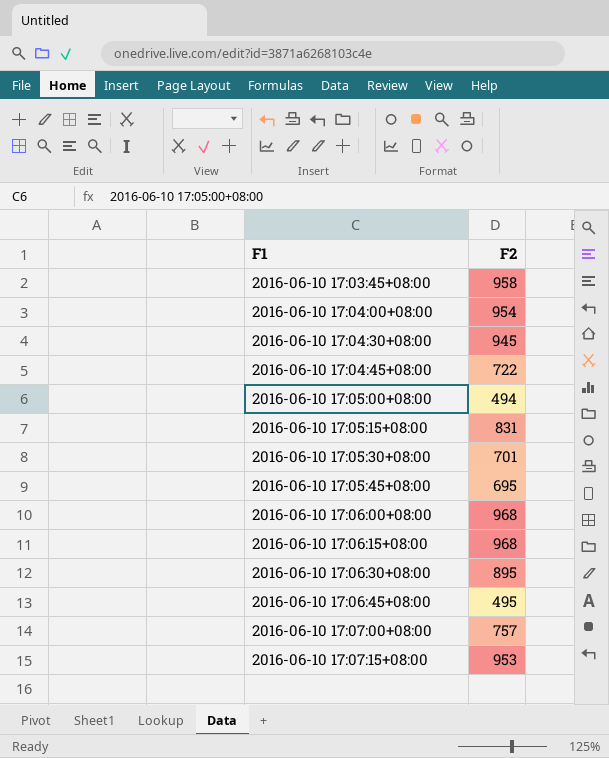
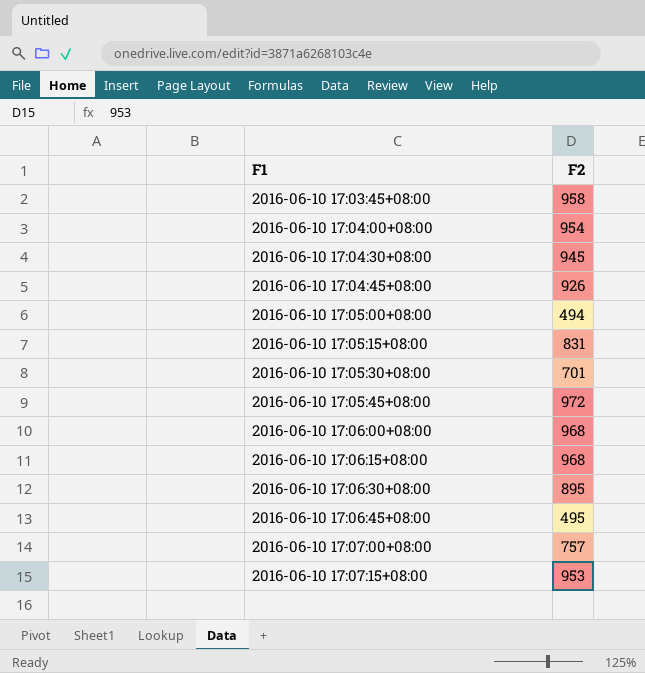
2016-06-10 17:04:45+08:00 | F2: 722 -> 926
2016-06-10 17:05:45+08:00 | F2: 695 -> 972

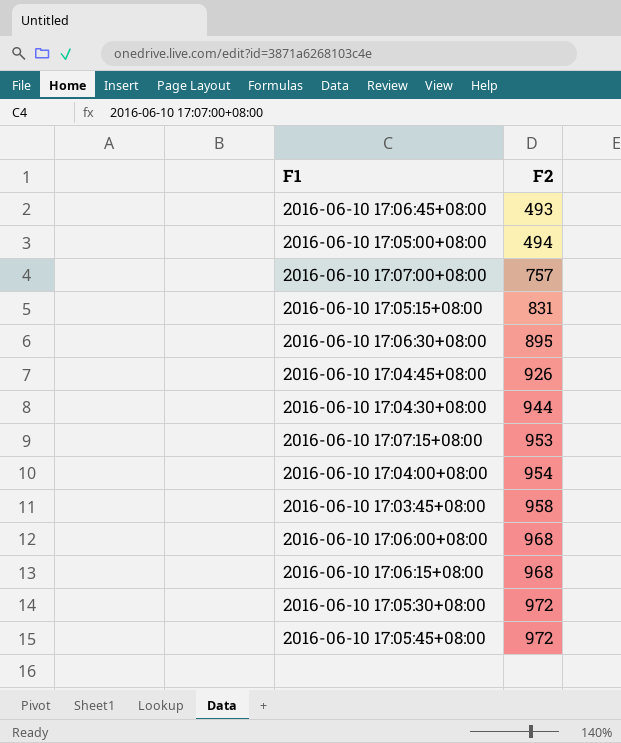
row order: F1 ascending -> F2 ascending
2016-06-10 17:06:45+08:00 | F2: 495 -> 493
2016-06-10 17:04:30+08:00 | F2: 945 -> 944
2016-06-10 17:05:30+08:00 | F2: 701 -> 972

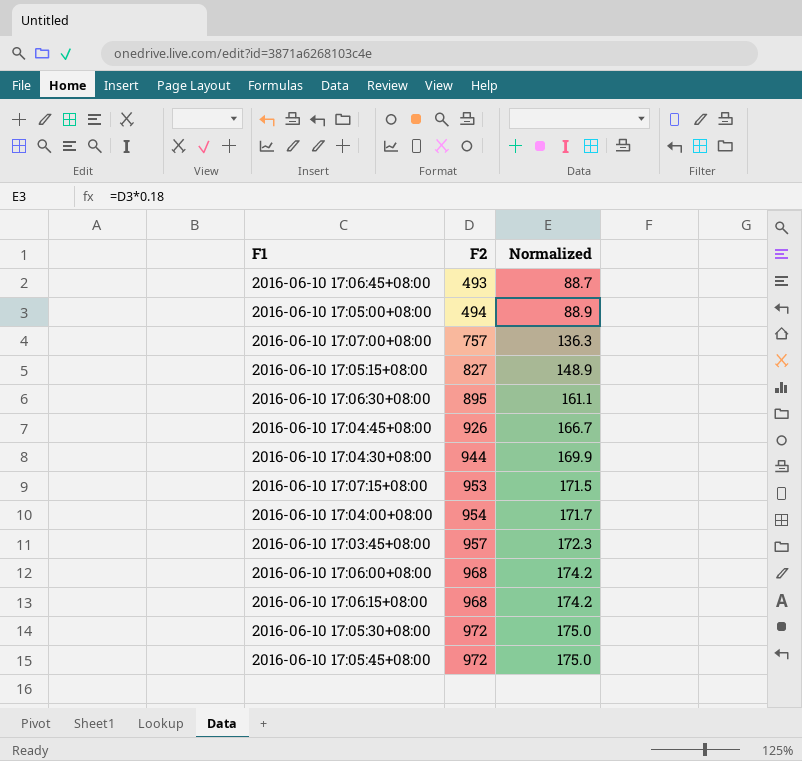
column Normalized | formula: none -> [F2] * 0.18
2016-06-10 17:05:15+08:00 | F2: 831 -> 827
2016-06-10 17:03:45+08:00 | F2: 958 -> 957

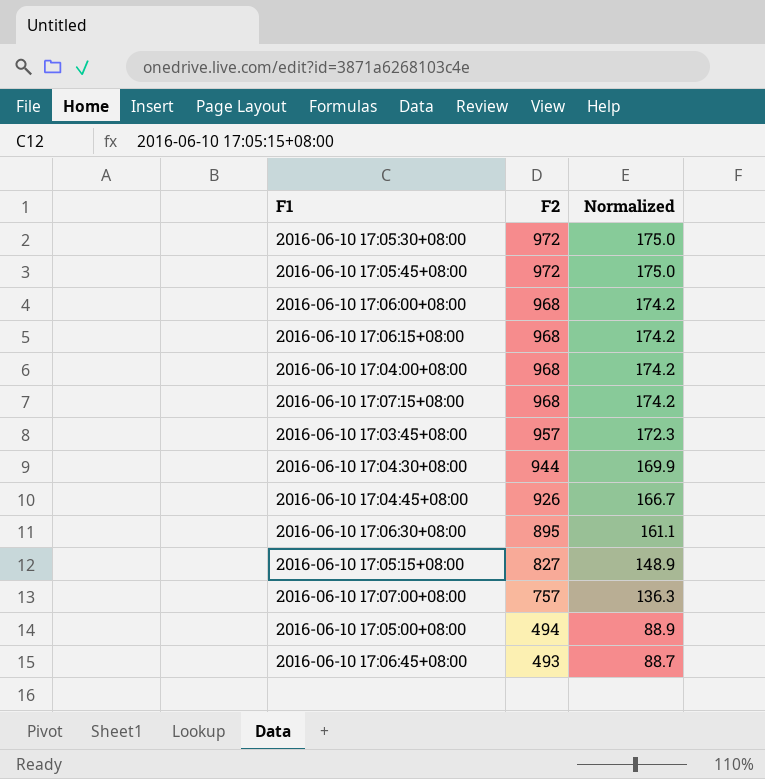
row order: F2 ascending -> F2 descending
2016-06-10 17:04:00+08:00 | F2: 954 -> 968
2016-06-10 17:04:00+08:00 | Normalized: 171.7 -> 174.2
2016-06-10 17:07:15+08:00 | F2: 953 -> 968
2016-06-10 17:07:15+08:00 | Normalized: 171.5 -> 174.2

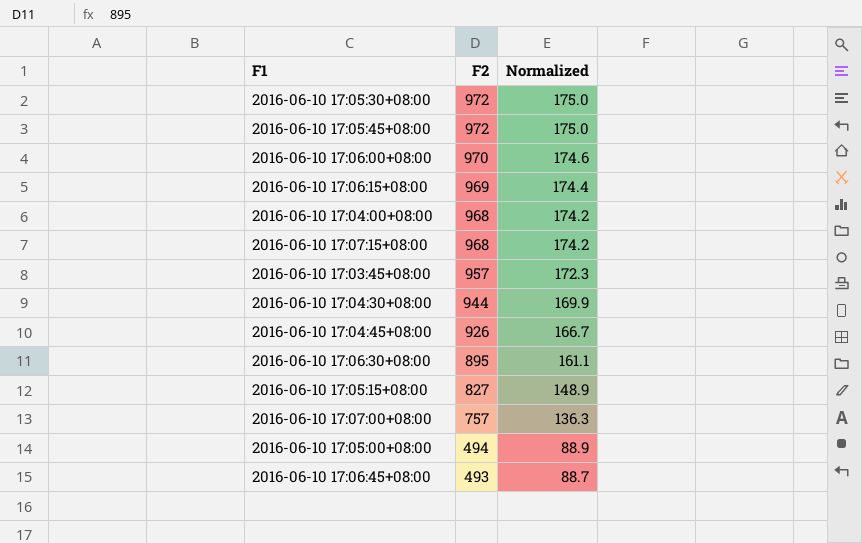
2016-06-10 17:06:00+08:00 | F2: 968 -> 970
2016-06-10 17:06:00+08:00 | Normalized: 174.2 -> 174.6
2016-06-10 17:06:15+08:00 | F2: 968 -> 969
2016-06-10 17:06:15+08:00 | Normalized: 174.2 -> 174.4

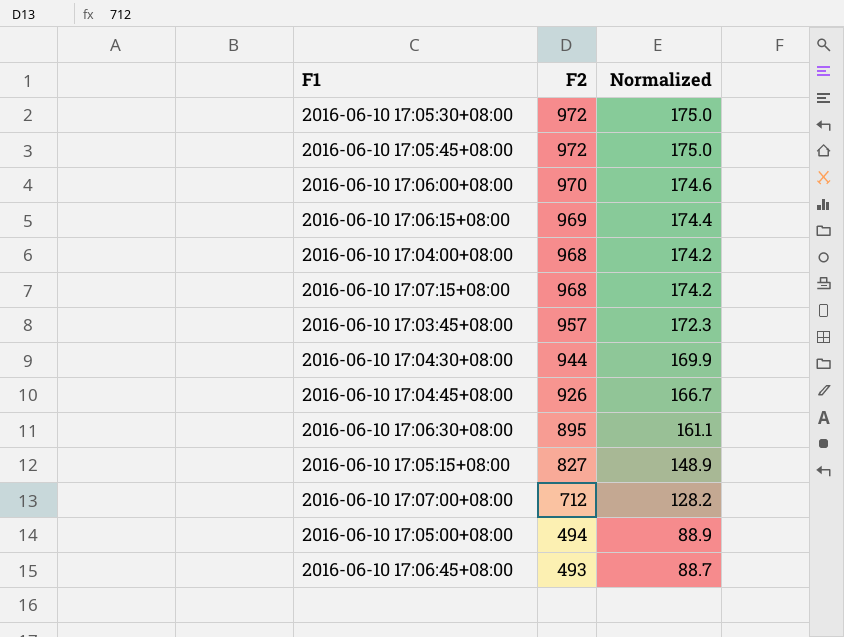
2016-06-10 17:07:00+08:00 | F2: 757 -> 712
2016-06-10 17:07:00+08:00 | Normalized: 136.3 -> 128.2

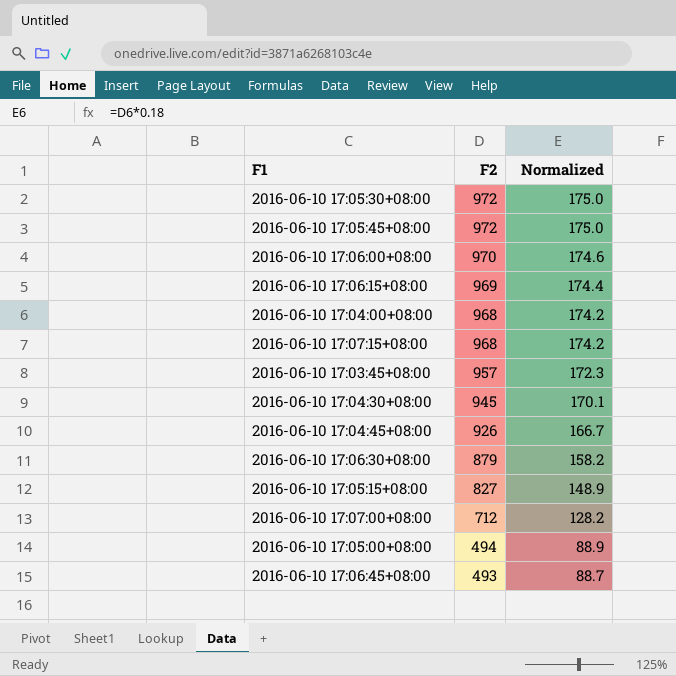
2016-06-10 17:04:30+08:00 | F2: 944 -> 945
2016-06-10 17:04:30+08:00 | Normalized: 169.9 -> 170.1
2016-06-10 17:06:30+08:00 | F2: 895 -> 879
2016-06-10 17:06:30+08:00 | Normalized: 161.1 -> 158.2

